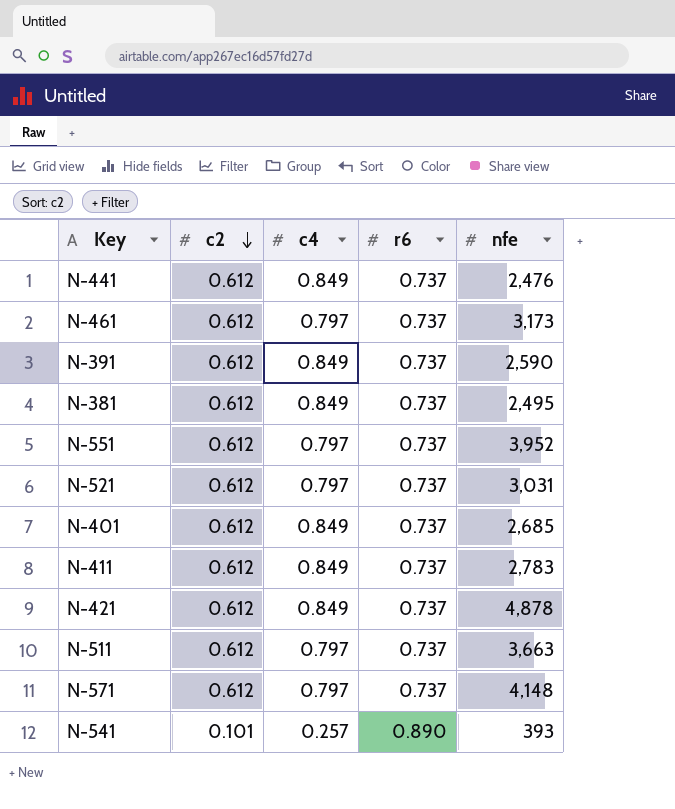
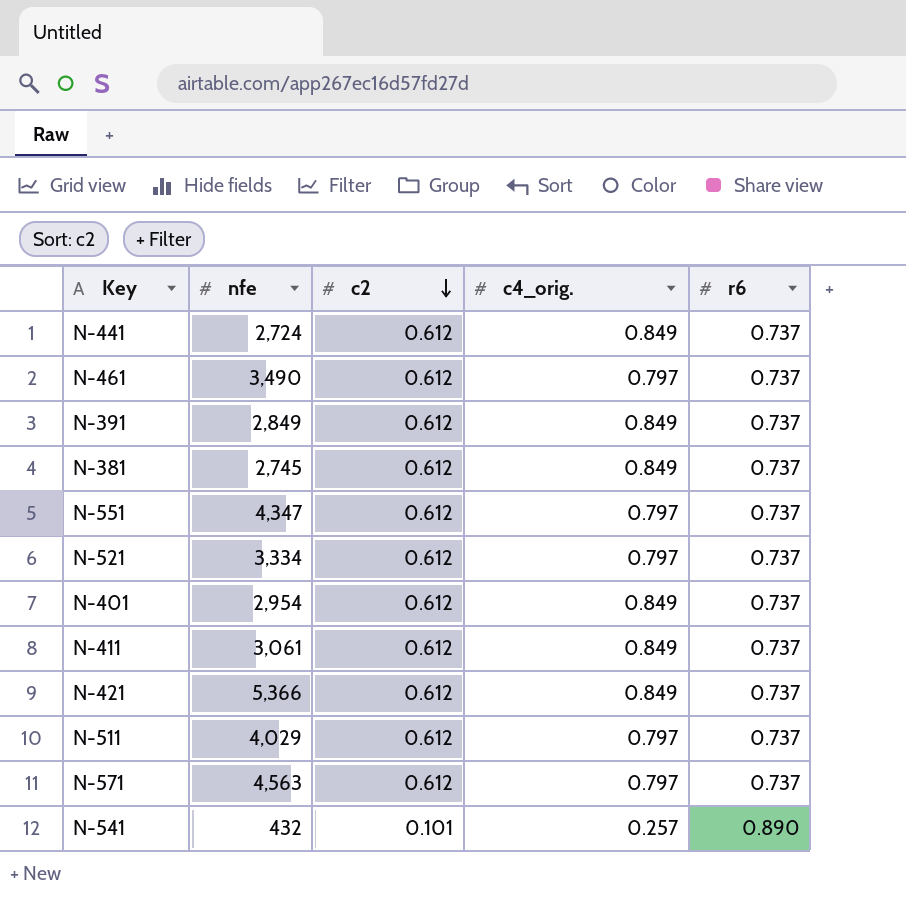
column nfe | position: 5 -> 2
column name: c4 -> c4_orig.
N-441 | nfe: 2,476 -> 2,724
N-461 | nfe: 3,173 -> 3,490
N-391 | nfe: 2,590 -> 2,849
N-381 | nfe: 2,495 -> 2,745
N-551 | nfe: 3,952 -> 4,347
N-521 | nfe: 3,031 -> 3,334
N-401 | nfe: 2,685 -> 2,954
N-411 | nfe: 2,783 -> 3,061
N-421 | nfe: 4,878 -> 5,366
N-511 | nfe: 3,663 -> 4,029
N-571 | nfe: 4,148 -> 4,563
N-541 | nfe: 393 -> 432

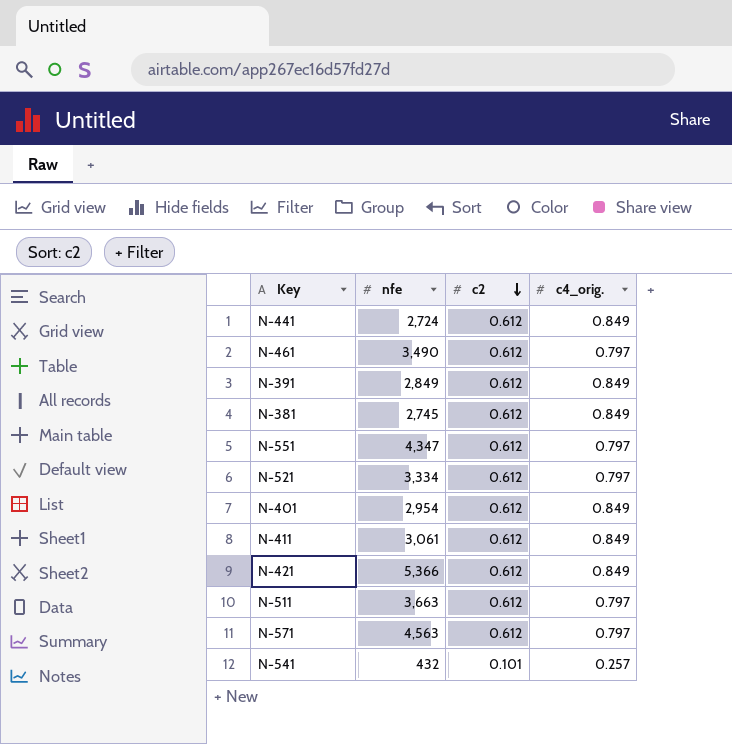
column r6 | position: 5 -> none
N-511 | nfe: 4,029 -> 3,663

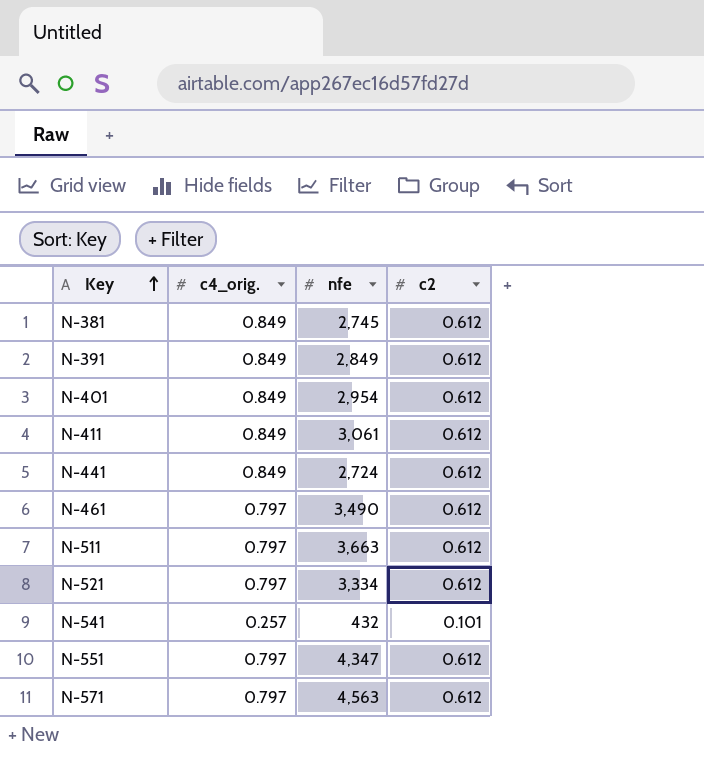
row order: c2 descending -> Key ascending
column c4_orig. | position: 4 -> 2
row N-421: 5,366 | 0.612 | 0.849 -> none

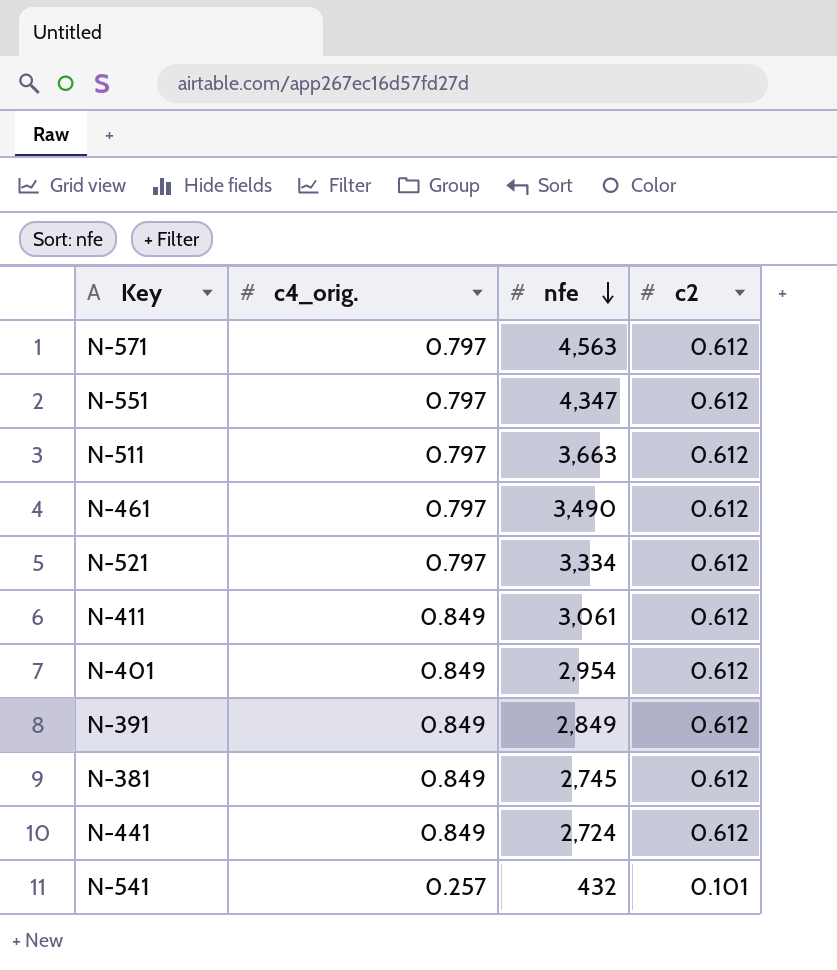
row order: Key ascending -> nfe descending

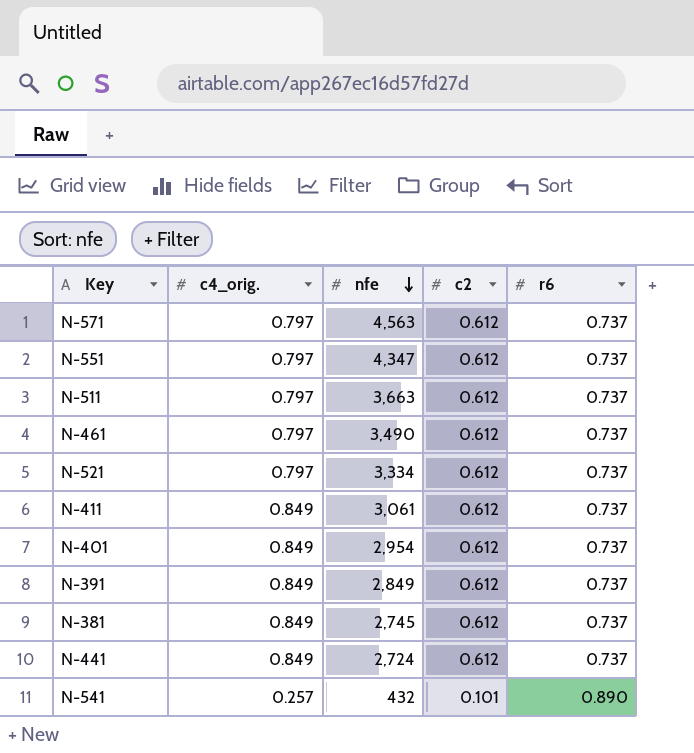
column r6 | position: none -> 5

